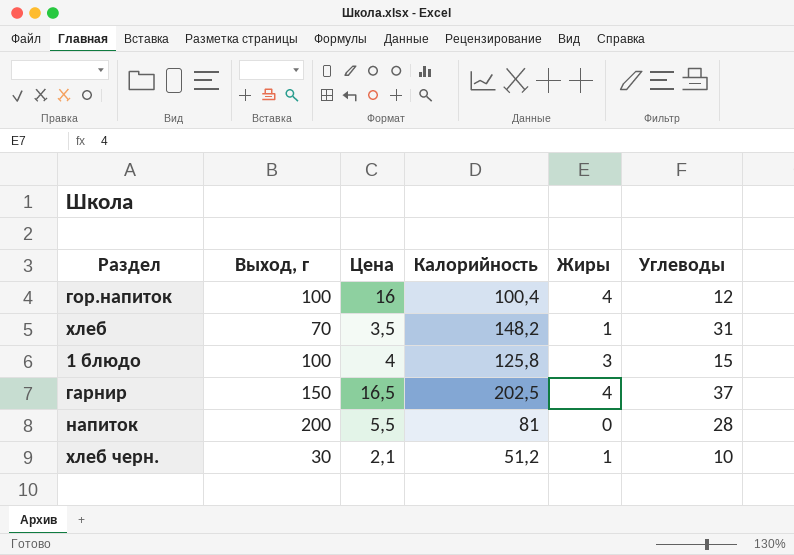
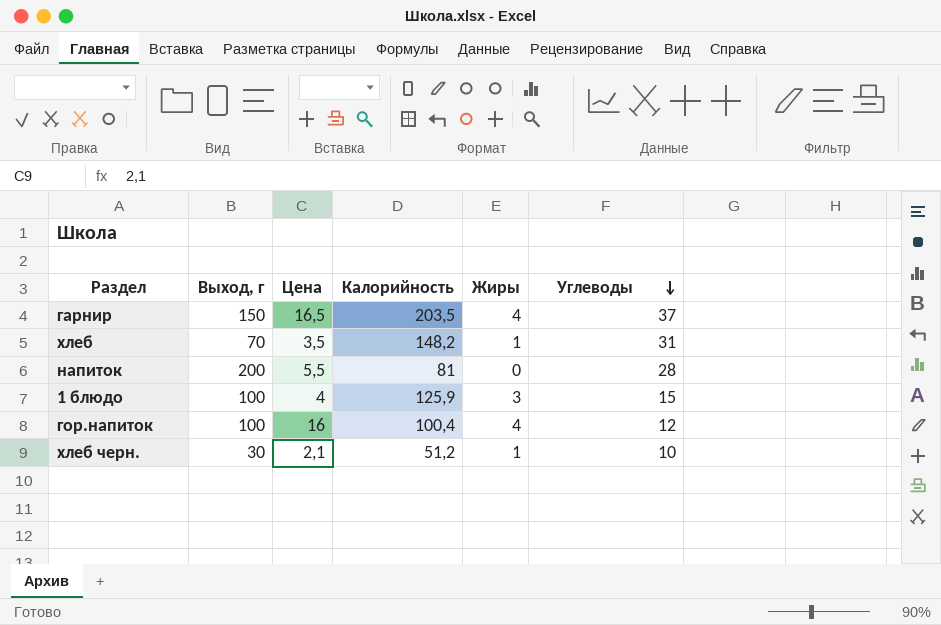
row order: none -> Углеводы descending
гарнир | Калорийность: 202,5 -> 203,5
1 блюдо | Калорийность: 125,8 -> 125,9

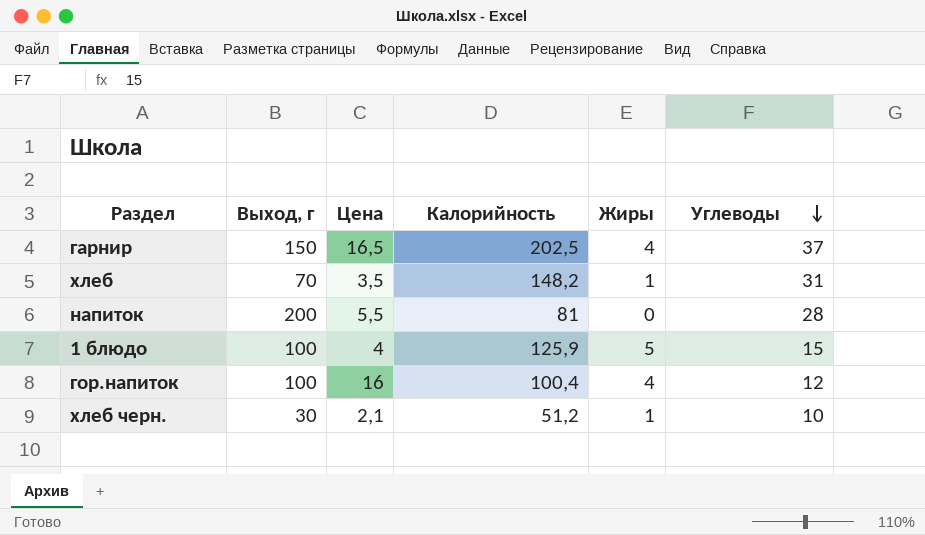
гарнир | Калорийность: 203,5 -> 202,5
1 блюдо | Жиры: 3 -> 5

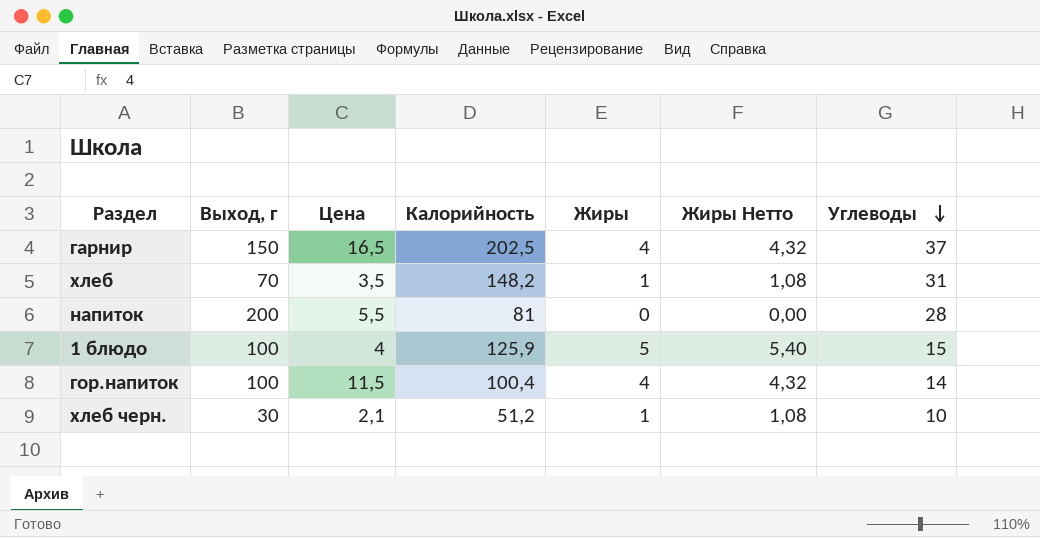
column Жиры Нетто | formula: none -> [Жиры] * 1,08
гор.напиток | Цена: 16 -> 11,5
гор.напиток | Углеводы: 12 -> 14

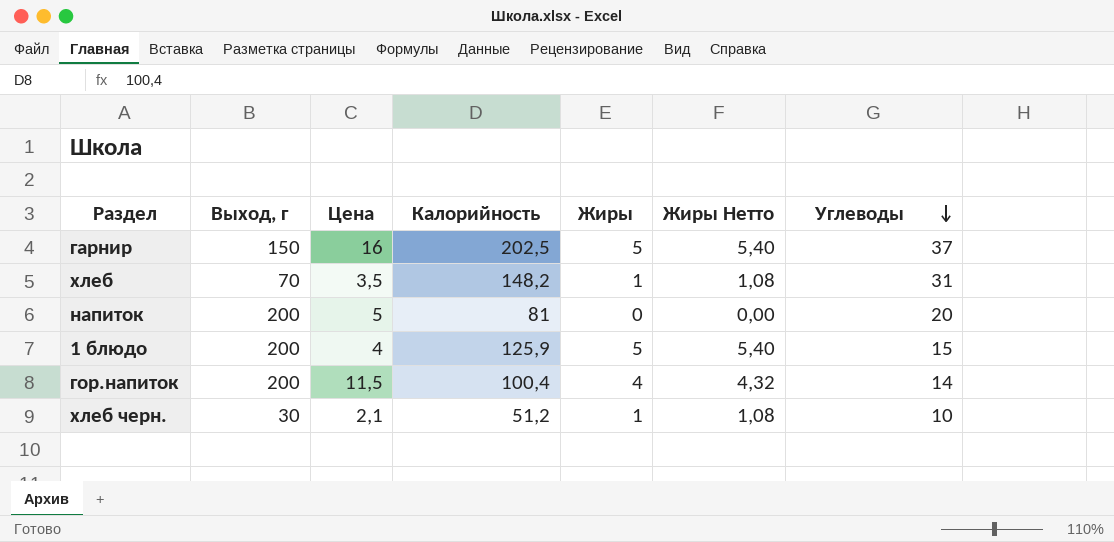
гарнир | Цена: 16,5 -> 16
гарнир | Жиры: 4 -> 5
гарнир | Жиры Нетто: 4,32 -> 5,40
напиток | Цена: 5,5 -> 5
напиток | Углеводы: 28 -> 20
1 блюдо | Выход, г: 100 -> 200
гор.напиток | Выход, г: 100 -> 200

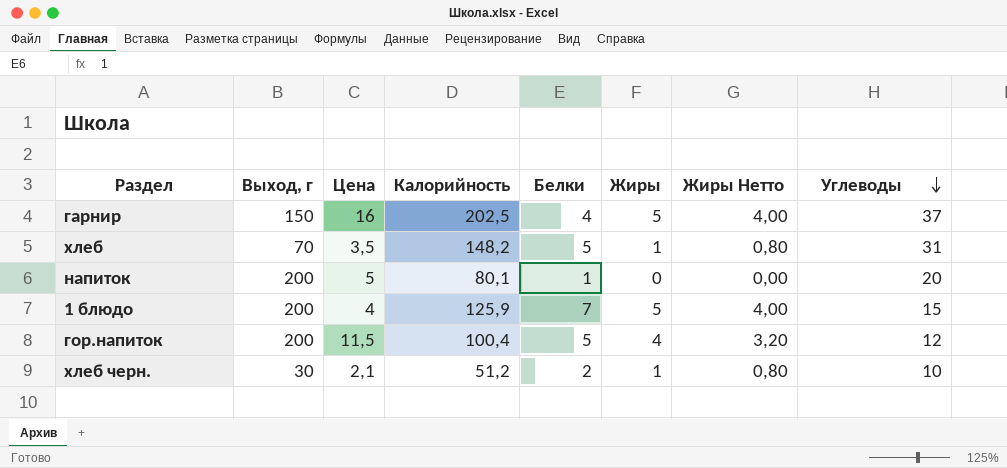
column Белки | position: none -> 5
column Жиры Нетто | formula: [Жиры] * 1,08 -> [Жиры] * 0,8
напиток | Калорийность: 81 -> 80,1
гор.напиток | Углеводы: 14 -> 12

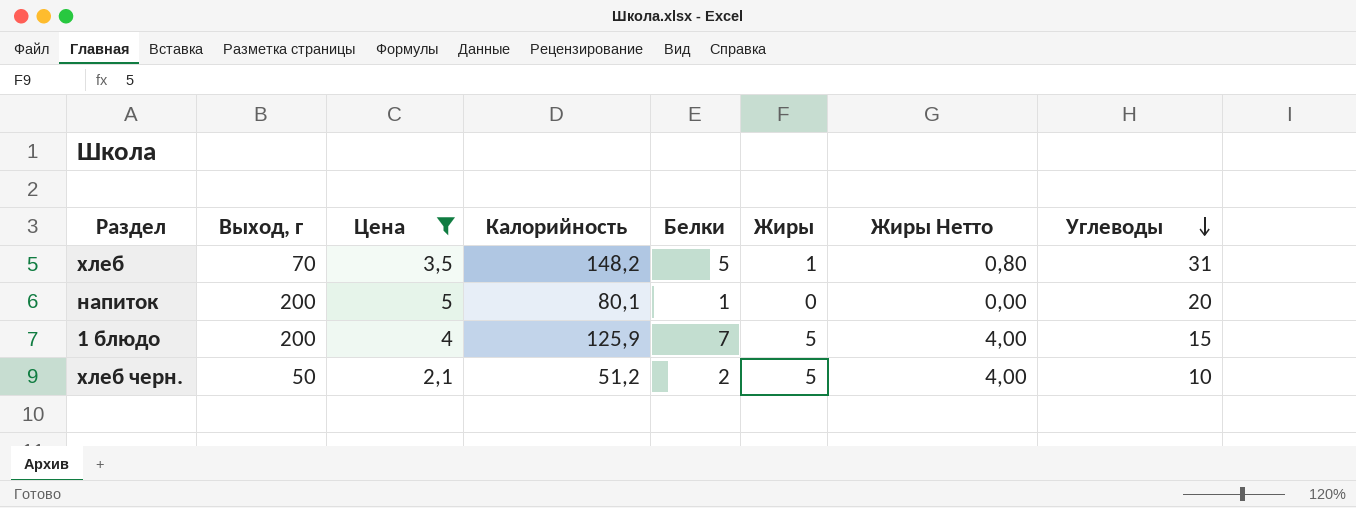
filter: none -> Цена <= 5
хлеб черн. | Выход, г: 30 -> 50
хлеб черн. | Жиры: 1 -> 5
хлеб черн. | Жиры Нетто: 0,80 -> 4,00

